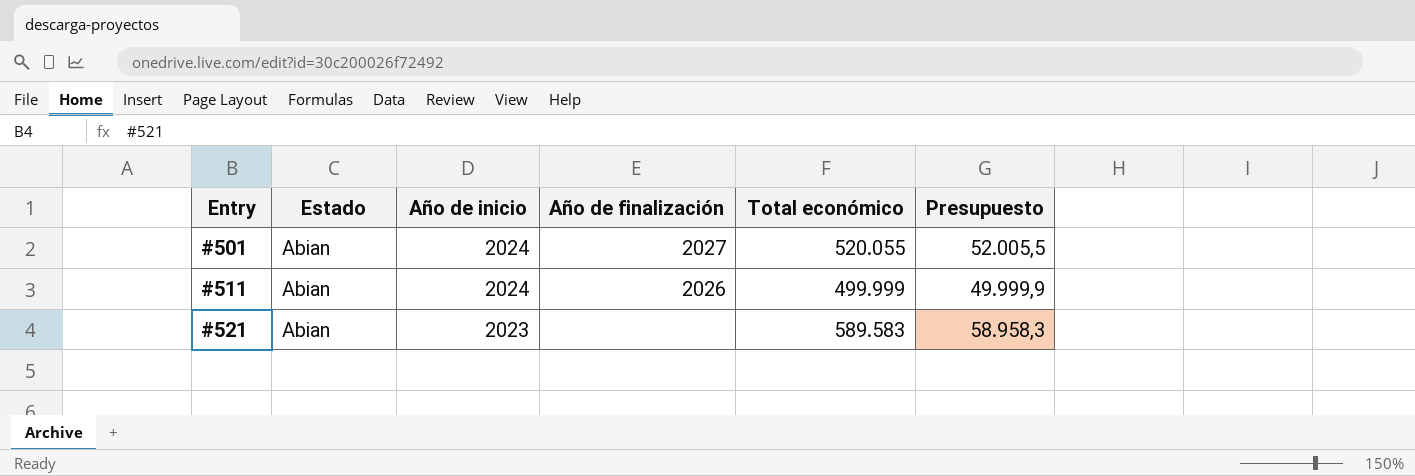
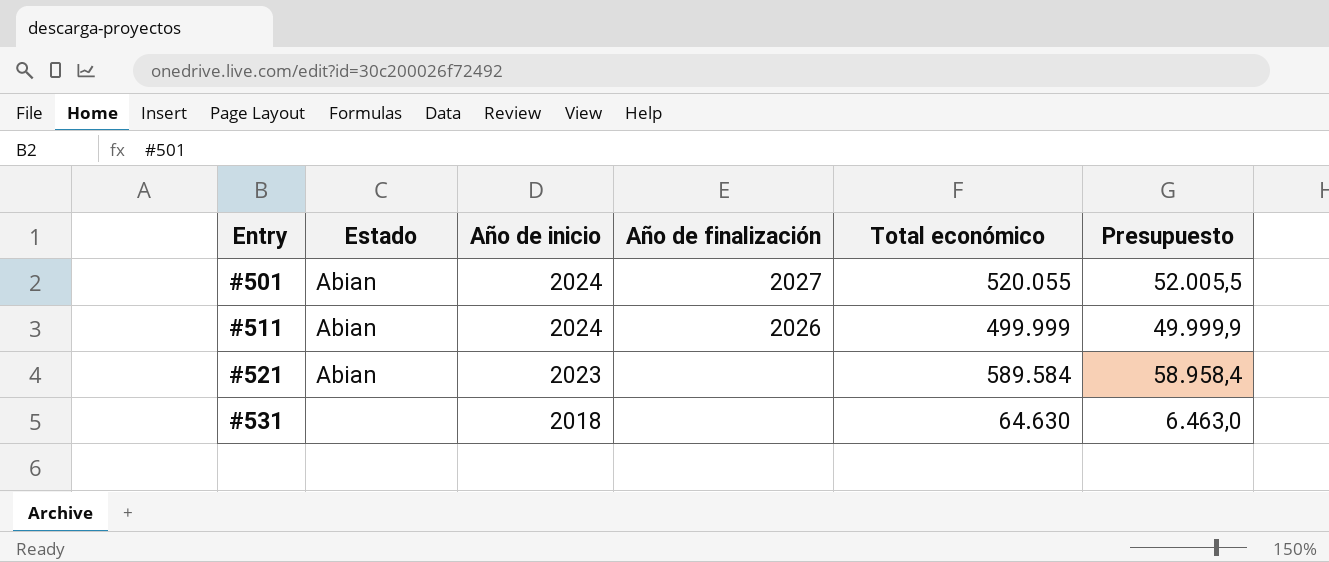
#521 | Total económico: 589.583 -> 589.584
#521 | Presupuesto: 58.958,3 -> 58.958,4
row #531: none -> none | 2018 | none | 64.630 | 6.463,0

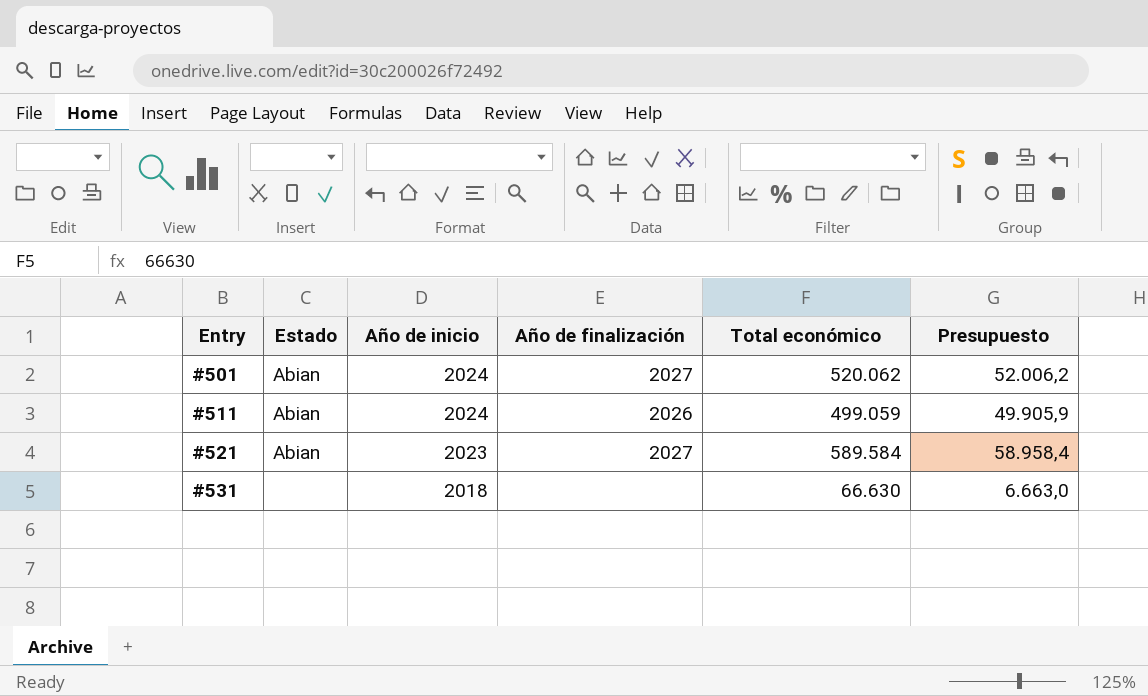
#501 | Total económico: 520.055 -> 520.062
#501 | Presupuesto: 52.005,5 -> 52.006,2
#511 | Total económico: 499.999 -> 499.059
#511 | Presupuesto: 49.999,9 -> 49.905,9
#521 | Año de finalización: none -> 2027
#531 | Total económico: 64.630 -> 66.630
#531 | Presupuesto: 6.463,0 -> 6.663,0

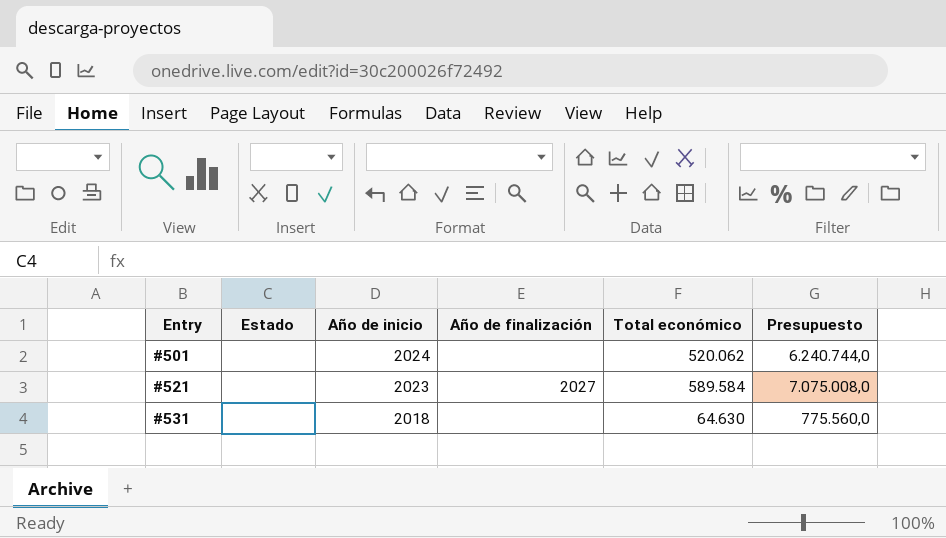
column Presupuesto | formula: [Total económico] * 0,1 -> [Total económico] * 12
row #511: Abian | 2024 | 2026 | 499.059 | 49.905,9 -> none
#501 | Estado: Abian -> none
#501 | Año de finalización: 2027 -> none
#521 | Estado: Abian -> none
#531 | Total económico: 66.630 -> 64.630

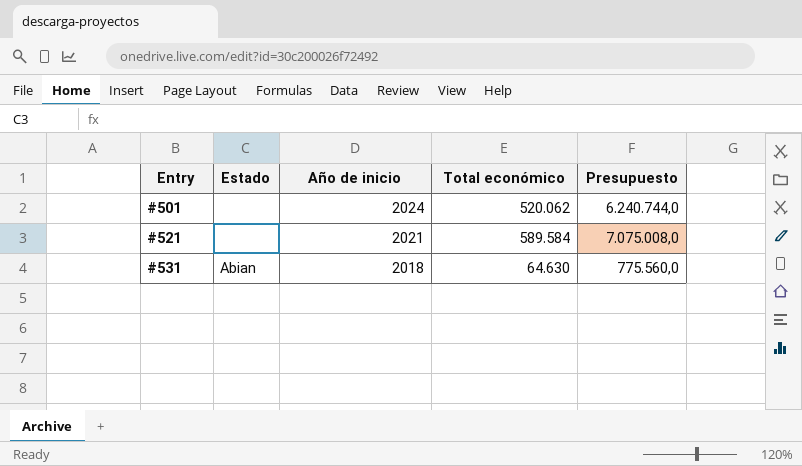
column Año de finalización | position: 4 -> none
#521 | Año de inicio: 2023 -> 2021
#531 | Estado: none -> Abian

